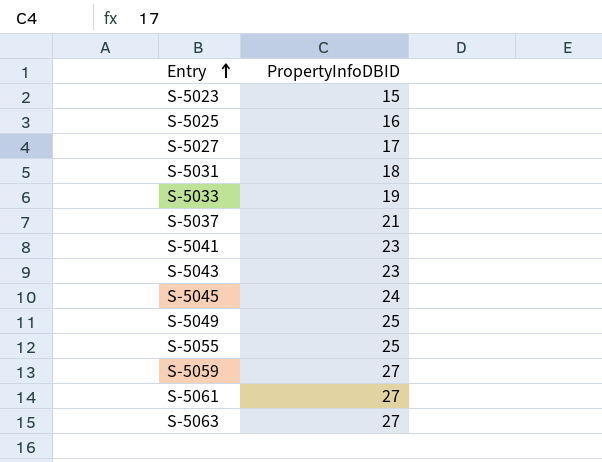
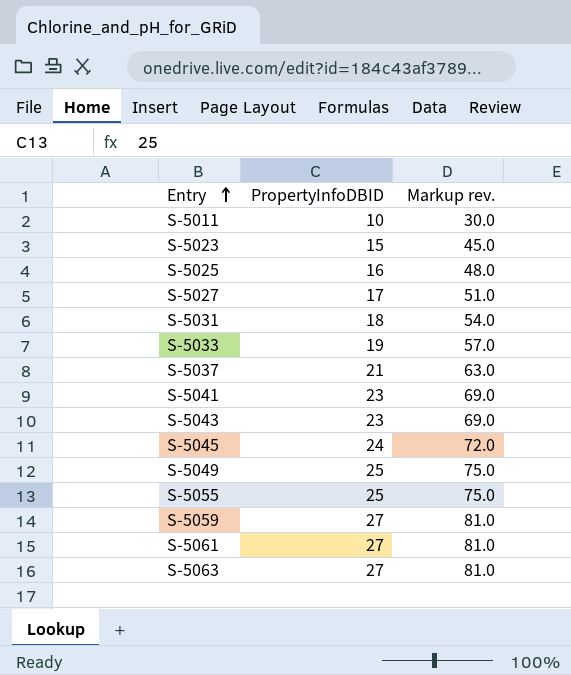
column Markup rev. | formula: none -> [PropertyInfoDBID] * 3
row S-5011: none -> 10 | 30.0

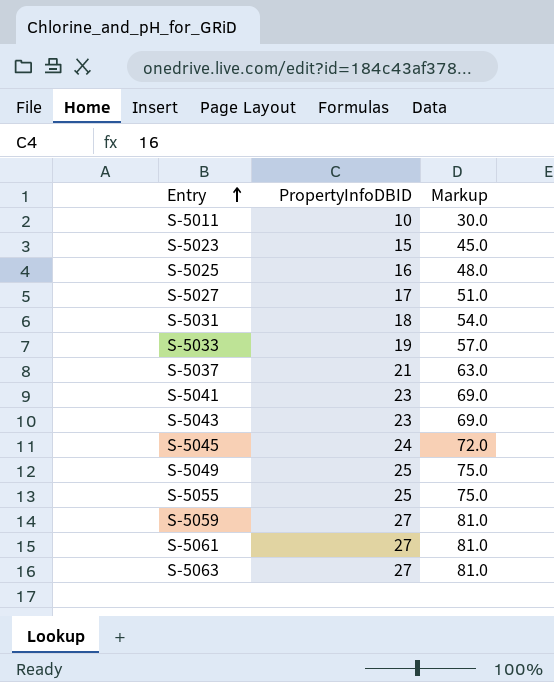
column name: Markup rev. -> Markup

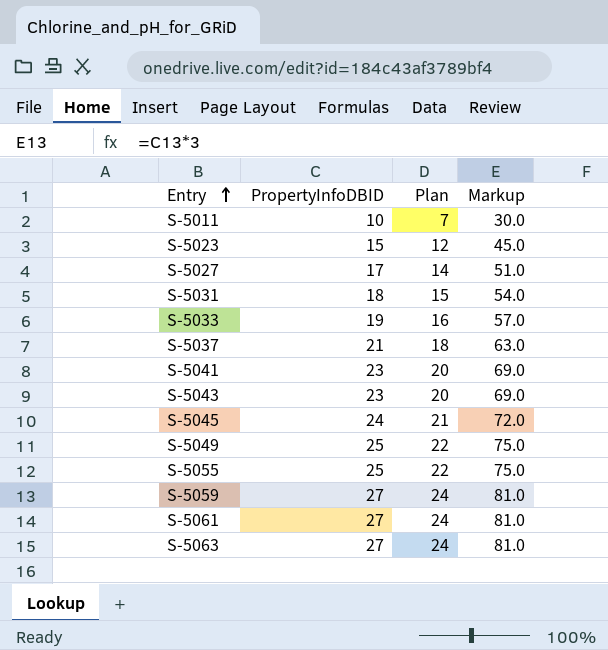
column Plan | formula: none -> [PropertyInfoDBID] - 3
row S-5025: 16 | 48.0 -> none

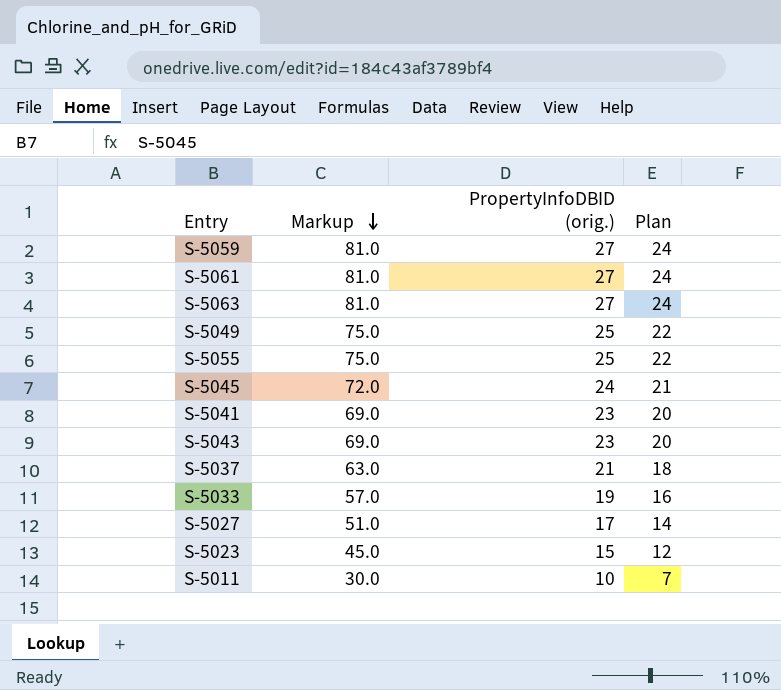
row order: Entry ascending -> Markup descending
column Markup | position: 4 -> 2
column name: PropertyInfoDBID -> PropertyInfoDBID (orig.)
row S-5031: 18 | 15 | 54.0 -> none

